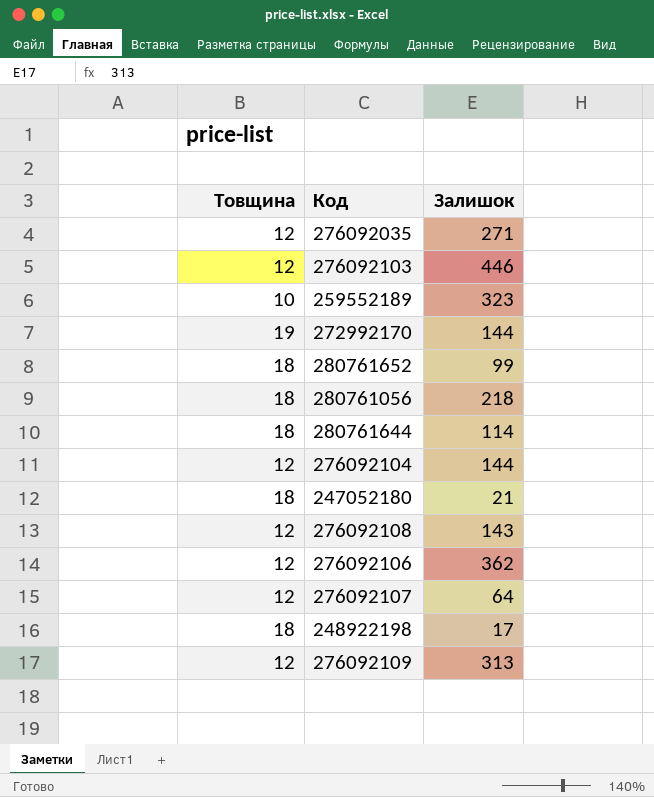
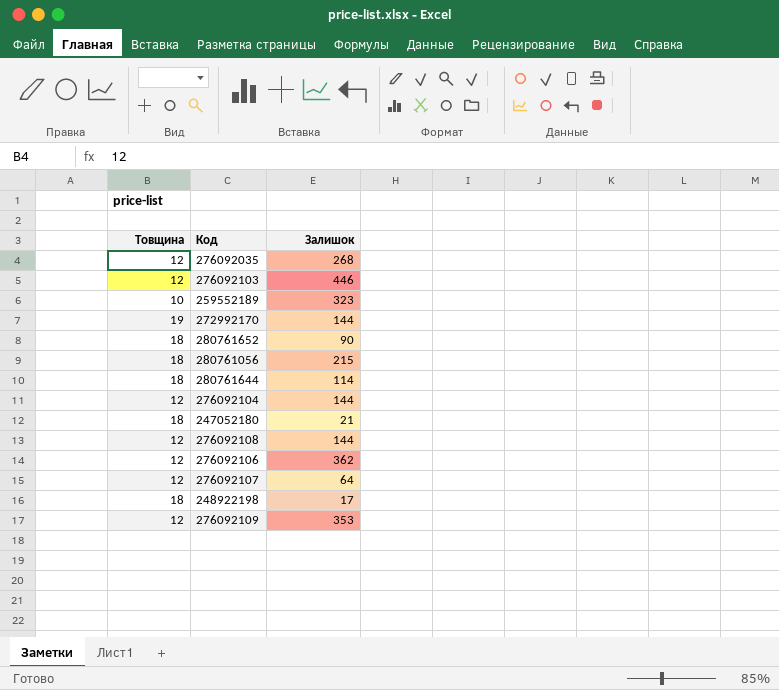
276092035 | Залишок: 271 -> 268
280761652 | Залишок: 99 -> 90
280761056 | Залишок: 218 -> 215
276092108 | Залишок: 143 -> 144
276092109 | Залишок: 313 -> 353

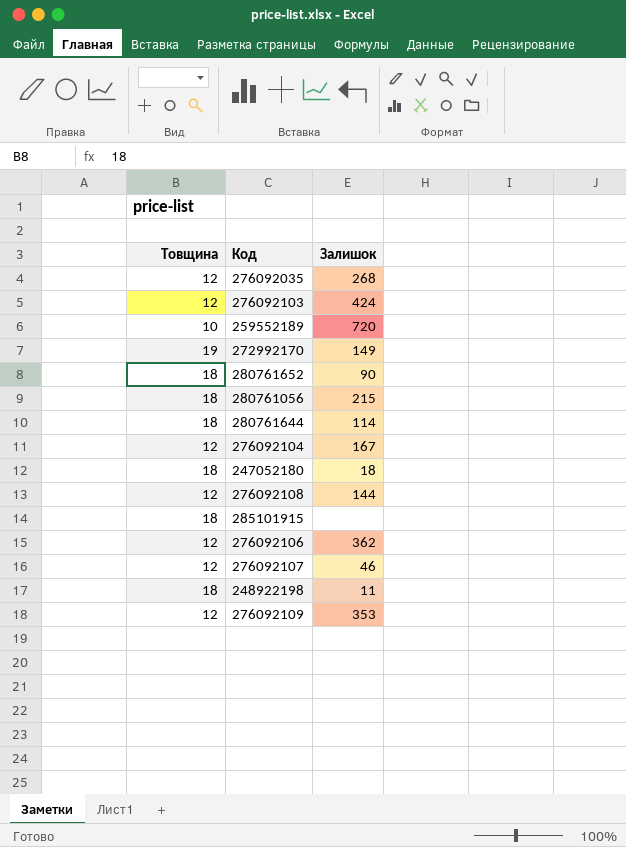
276092103 | Залишок: 446 -> 424
259552189 | Залишок: 323 -> 720
272992170 | Залишок: 144 -> 149
276092104 | Залишок: 144 -> 167
247052180 | Залишок: 21 -> 18
row 285101915: none -> 18 | none
276092107 | Залишок: 64 -> 46
248922198 | Залишок: 17 -> 11

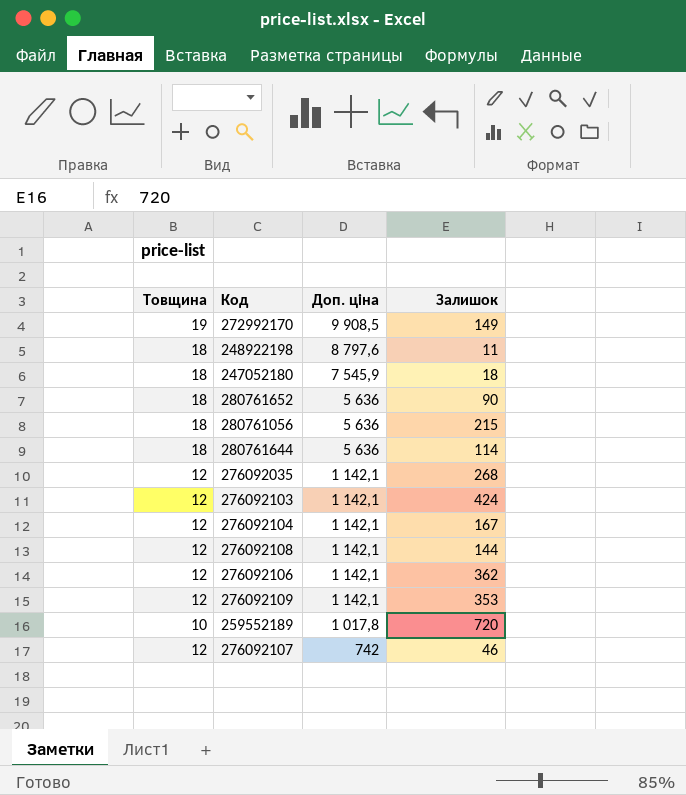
row order: none -> Доп. ціна descending
column Доп. ціна | position: none -> 3
row 285101915: 18 | none -> none

